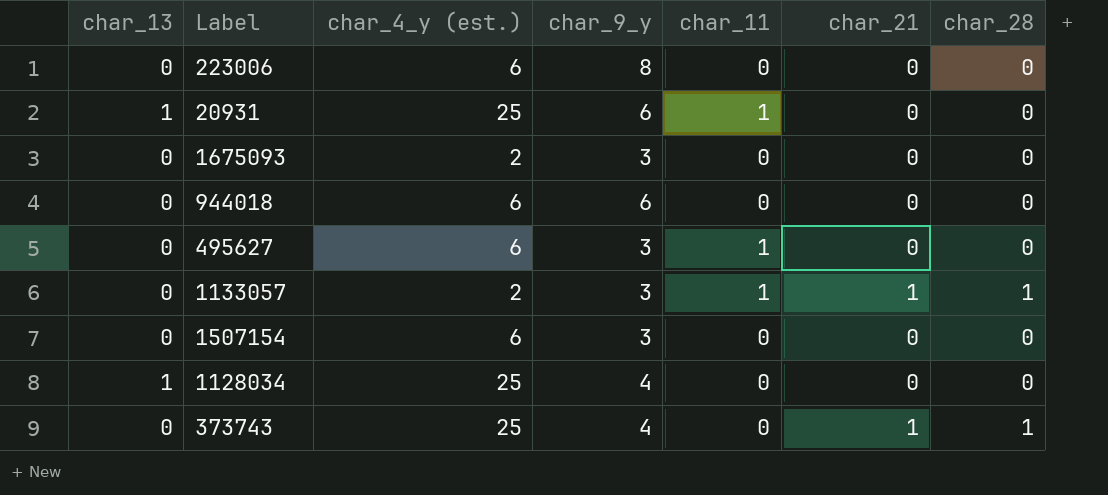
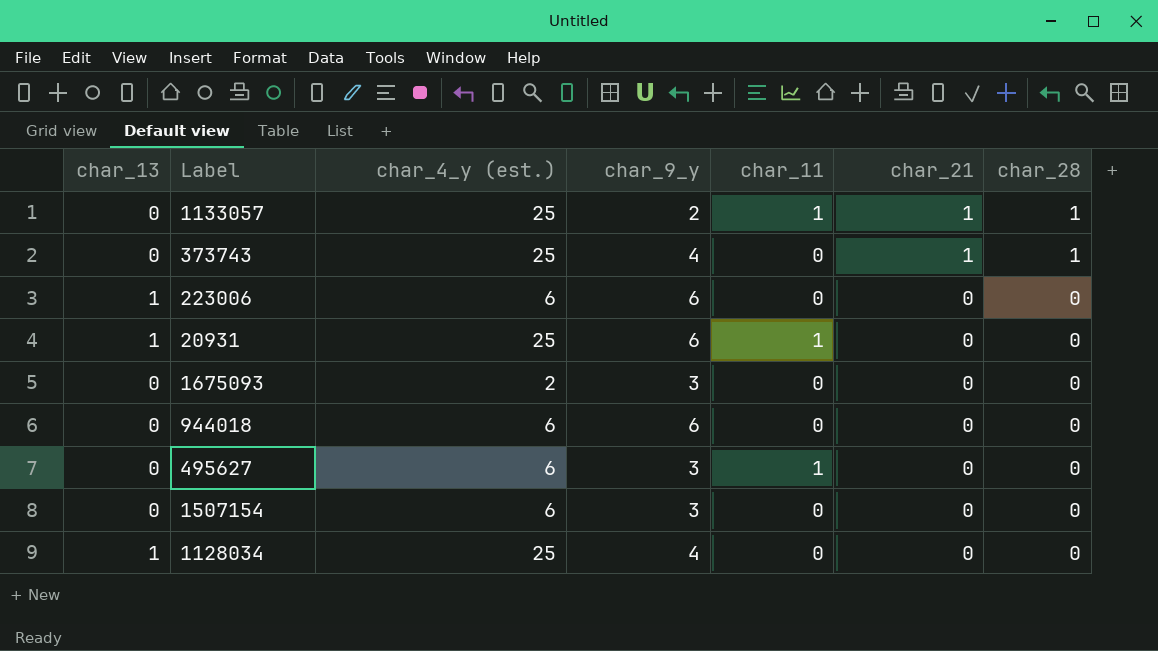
row order: none -> char_21 descending
1133057 | char_4_y (est.): 2 -> 25
1133057 | char_9_y: 3 -> 2
223006 | char_13: 0 -> 1
223006 | char_9_y: 8 -> 6

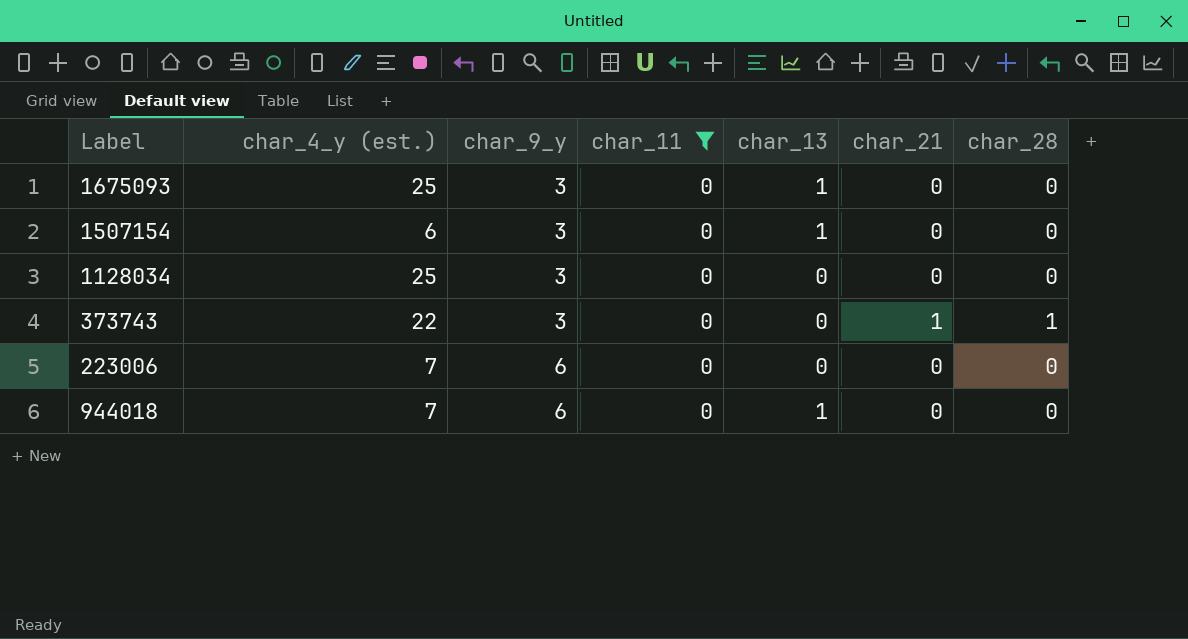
filter: none -> char_11 = 0
row order: char_21 descending -> char_9_y ascending
column char_13 | position: 1 -> 5
1675093 | char_4_y (est.): 2 -> 25
1675093 | char_13: 0 -> 1
1507154 | char_13: 0 -> 1
1128034 | char_9_y: 4 -> 3
1128034 | char_13: 1 -> 0
373743 | char_4_y (est.): 25 -> 22
373743 | char_9_y: 4 -> 3
223006 | char_4_y (est.): 6 -> 7
223006 | char_13: 1 -> 0
944018 | char_4_y (est.): 6 -> 7
944018 | char_13: 0 -> 1

